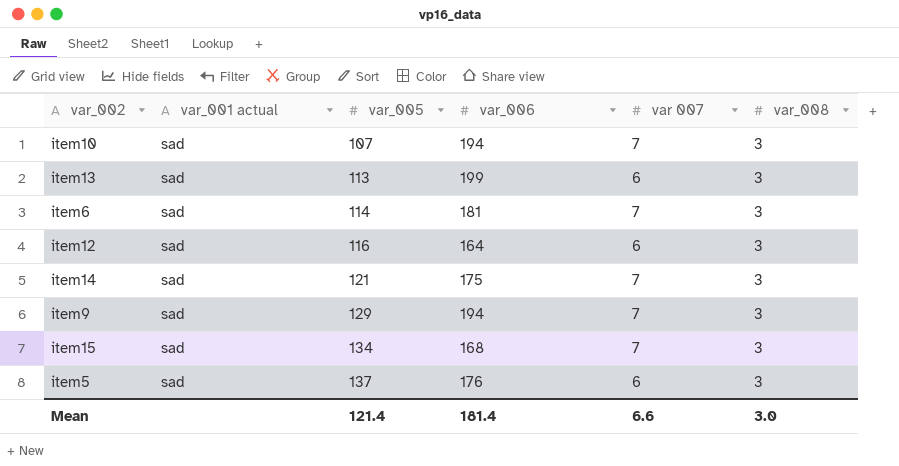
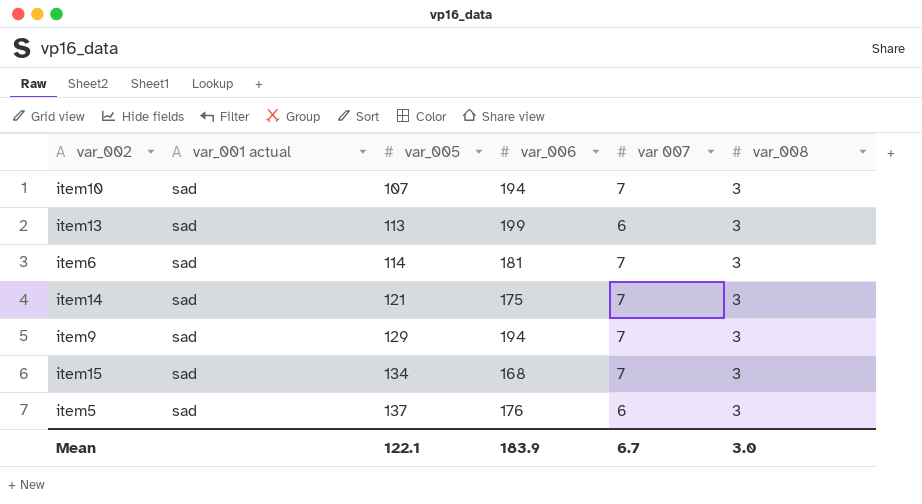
row item12: sad | 116 | 164 | 6 | 3 -> none
Mean | var_005: 121.4 -> 122.1
Mean | var_006: 181.4 -> 183.9
Mean | var 007: 6.6 -> 6.7

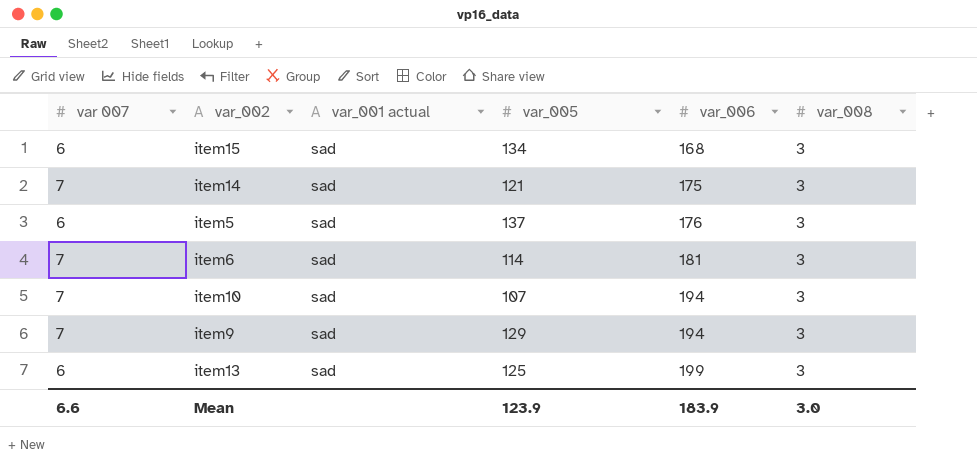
row order: var_005 ascending -> var_006 ascending
column var 007 | position: 5 -> 1
item15 | var 007: 7 -> 6
item13 | var_005: 113 -> 125
Mean | var 007: 6.7 -> 6.6
Mean | var_005: 122.1 -> 123.9

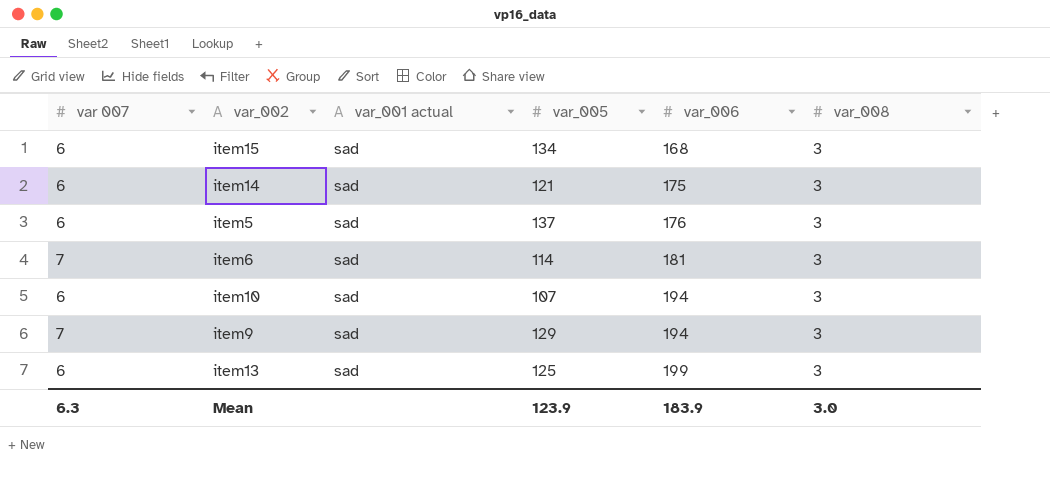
item14 | var 007: 7 -> 6
item10 | var 007: 7 -> 6
Mean | var 007: 6.6 -> 6.3

